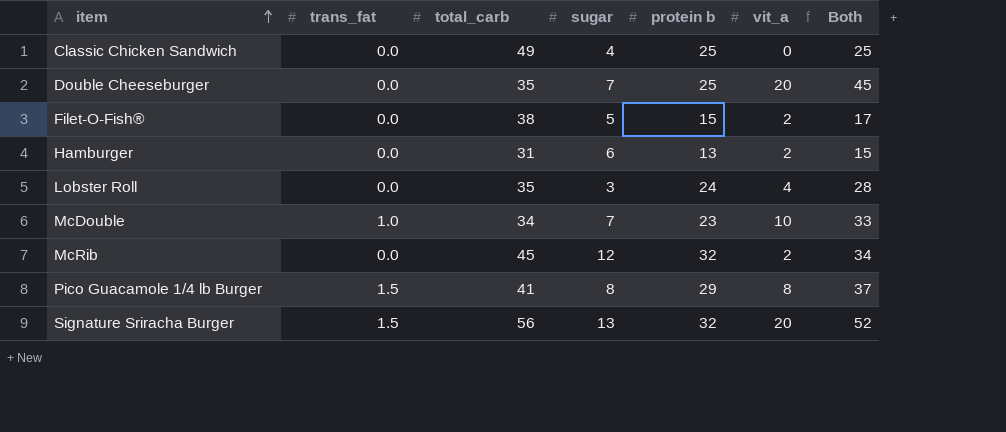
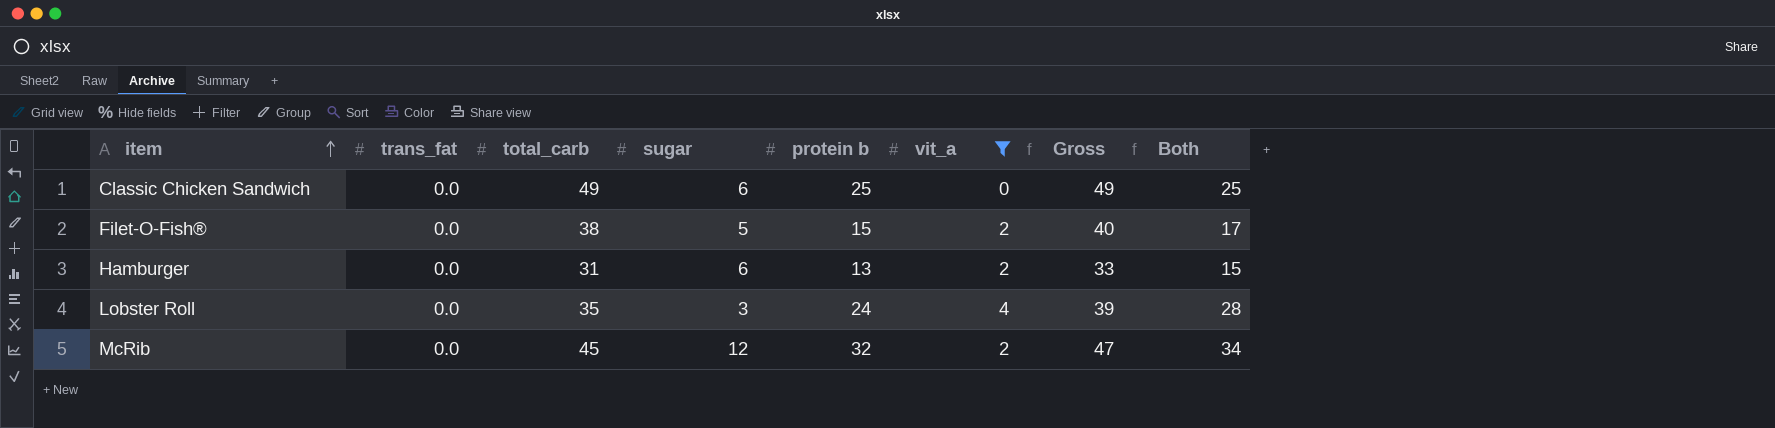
filter: none -> vit_a <= 4
column Gross | formula: none -> [total_carb] + [vit_a]
Classic Chicken Sandwich | sugar: 4 -> 6

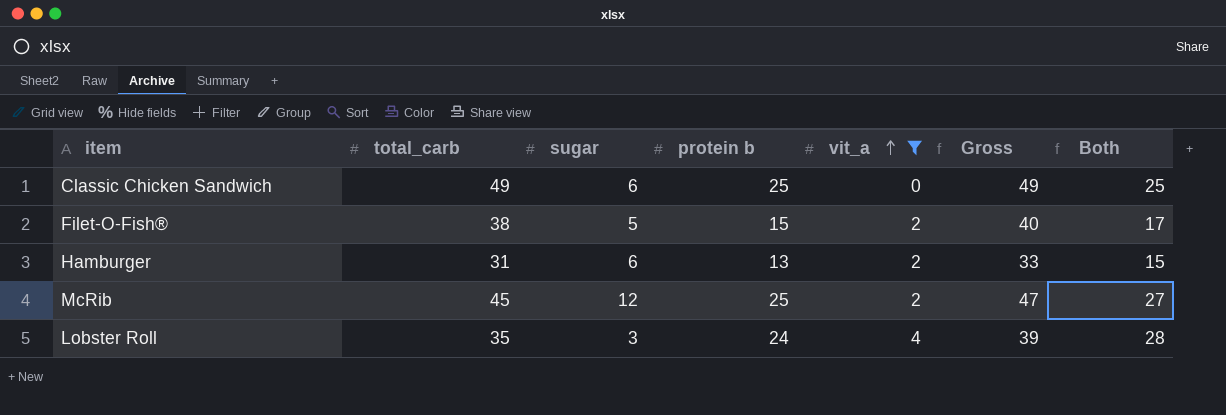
row order: item ascending -> vit_a ascending
column trans_fat | position: 2 -> none
McRib | protein b: 32 -> 25
McRib | Both: 34 -> 27

